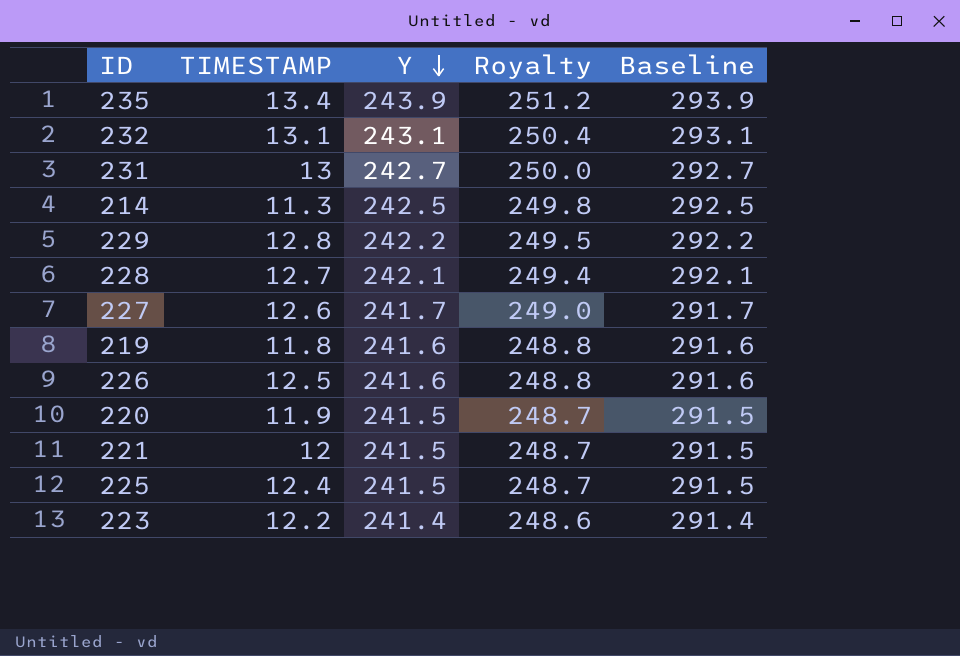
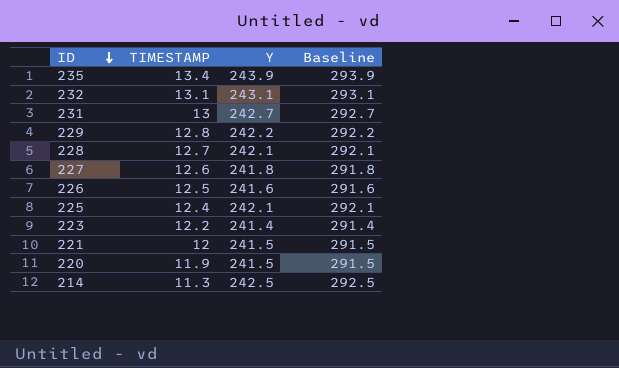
row order: Y descending -> ID descending
column Royalty | formula: [Y] * 1.03 -> none
row 219: 11.8 | 241.6 | 248.8 | 291.6 -> none
227 | Y: 241.7 -> 241.8
227 | Baseline: 291.7 -> 291.8
225 | Y: 241.5 -> 242.1
225 | Baseline: 291.5 -> 292.1

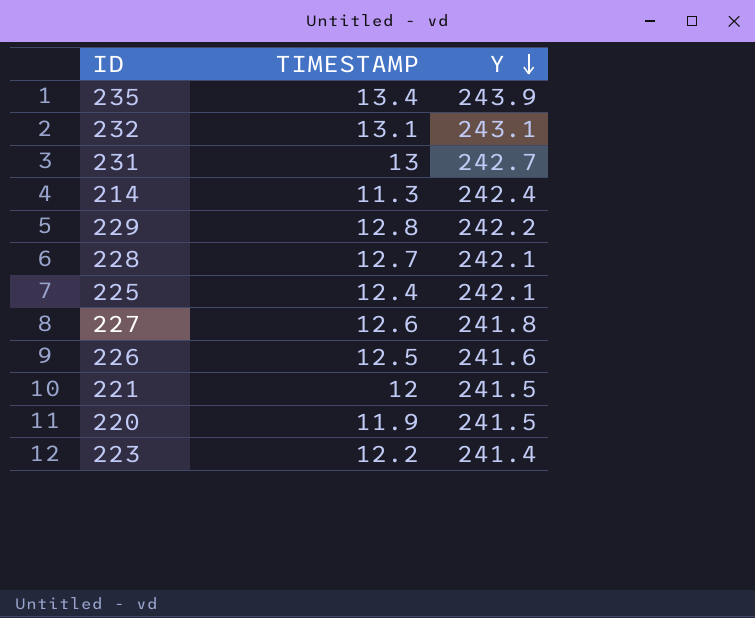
row order: ID descending -> Y descending
column Baseline | formula: [Y] + 50 -> none
214 | Y: 242.5 -> 242.4

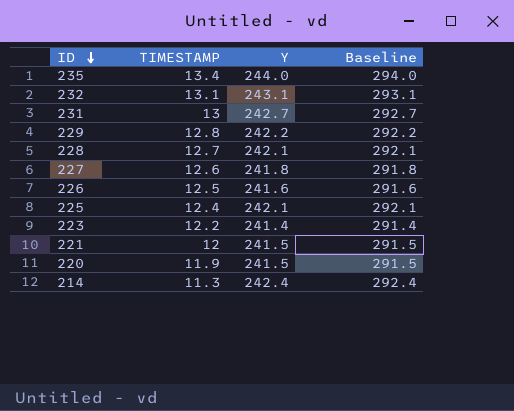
row order: Y descending -> ID descending
column Baseline | formula: none -> [Y] + 50
235 | Y: 243.9 -> 244.0

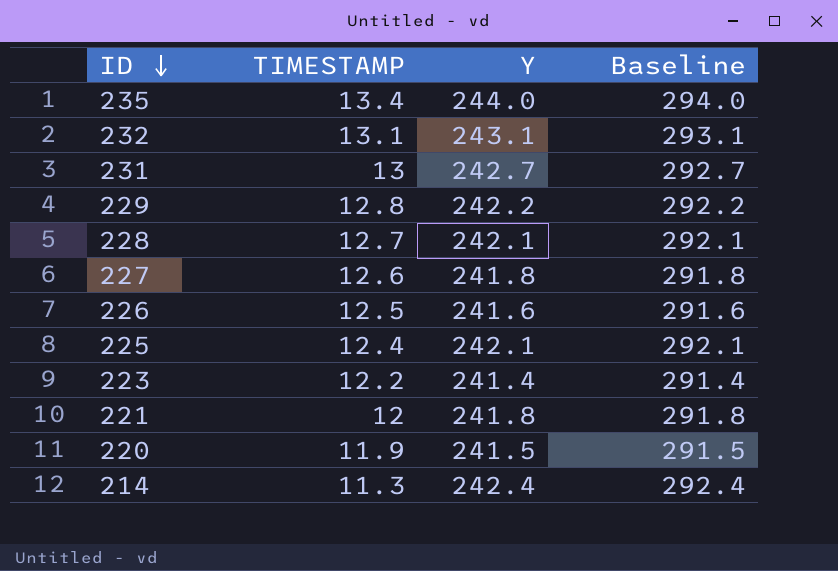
221 | Y: 241.5 -> 241.8
221 | Baseline: 291.5 -> 291.8

